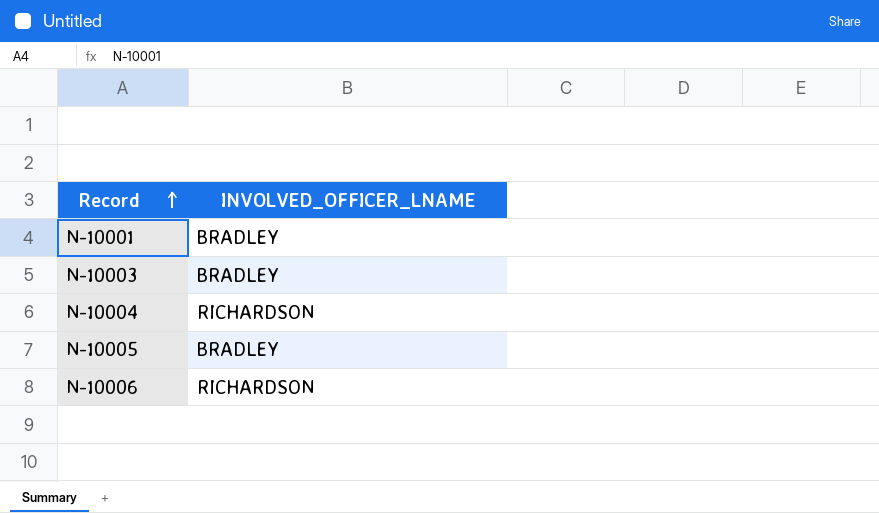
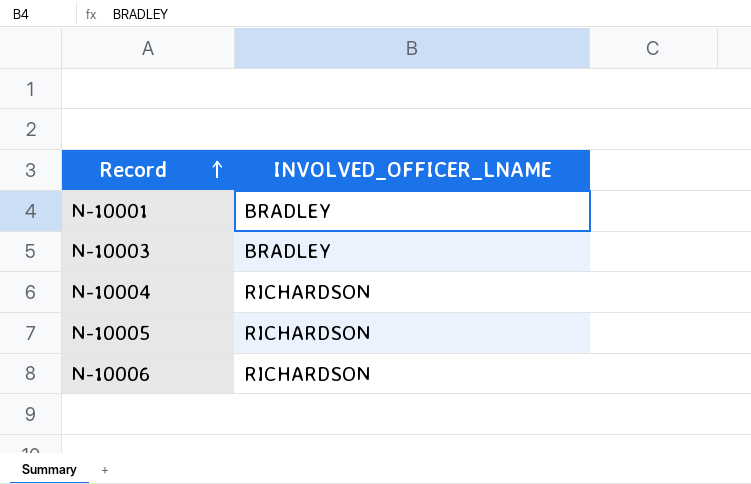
N-10005 | INVOLVED_OFFICER_LNAME: BRADLEY -> RICHARDSON

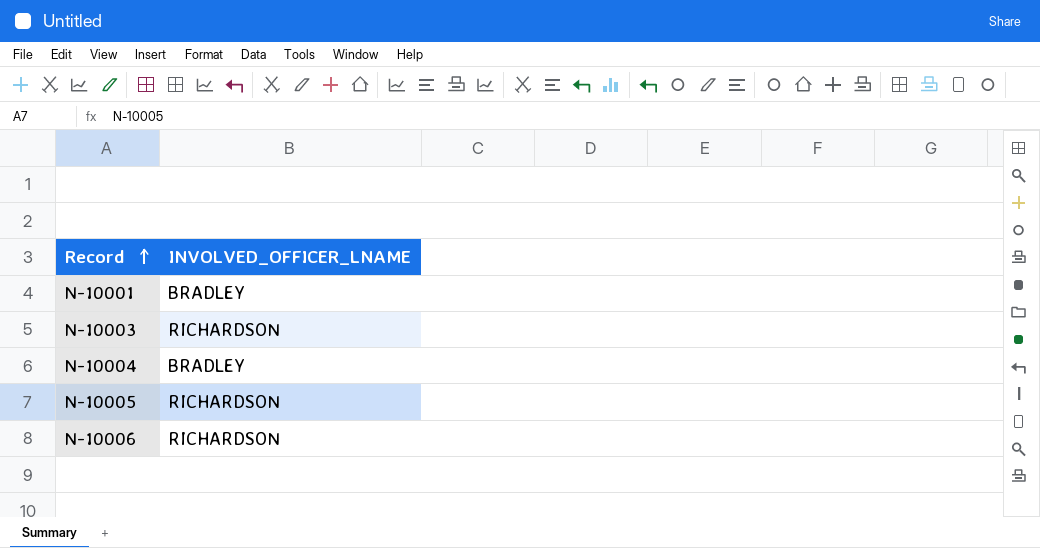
N-10003 | INVOLVED_OFFICER_LNAME: BRADLEY -> RICHARDSON
N-10004 | INVOLVED_OFFICER_LNAME: RICHARDSON -> BRADLEY

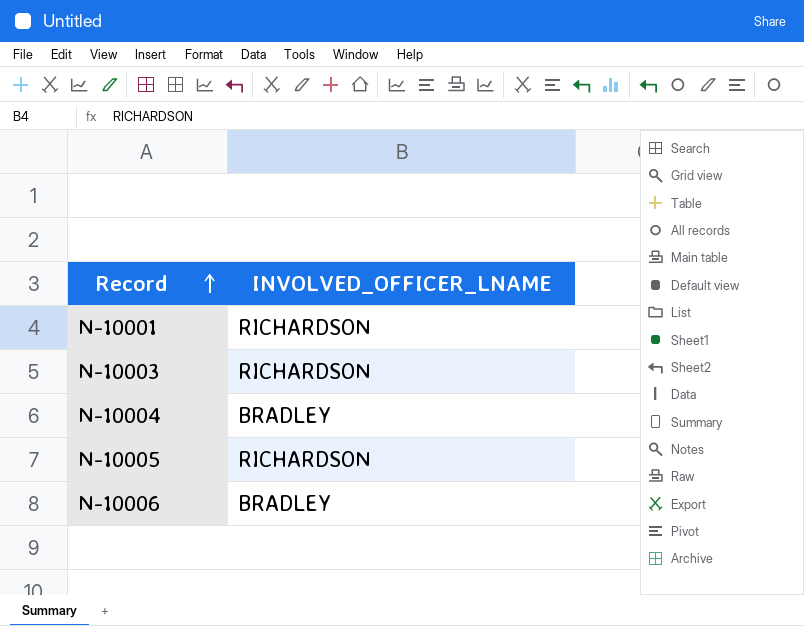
N-10001 | INVOLVED_OFFICER_LNAME: BRADLEY -> RICHARDSON
N-10006 | INVOLVED_OFFICER_LNAME: RICHARDSON -> BRADLEY

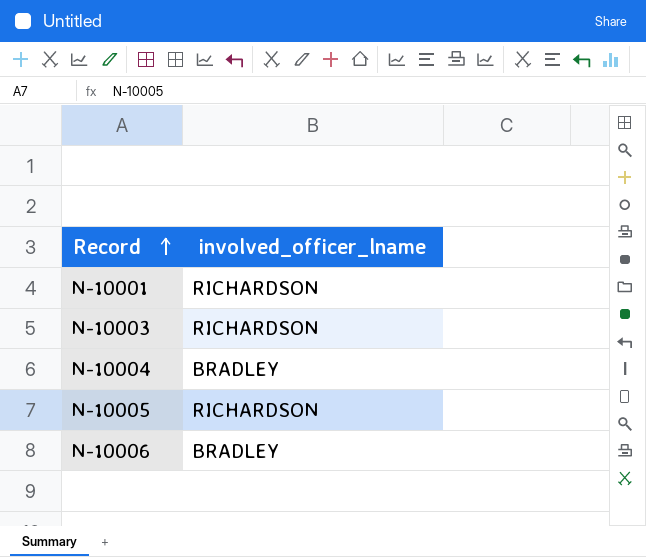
column name: INVOLVED_OFFICER_LNAME -> involved_officer_lname

